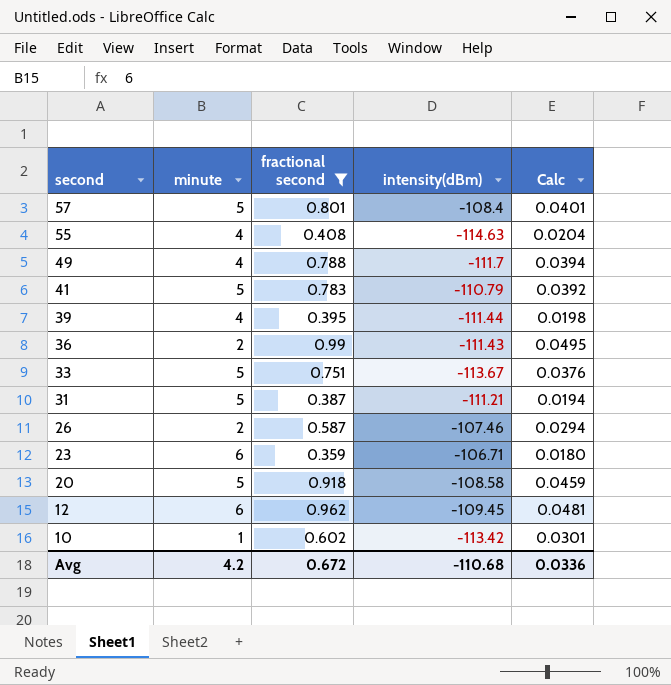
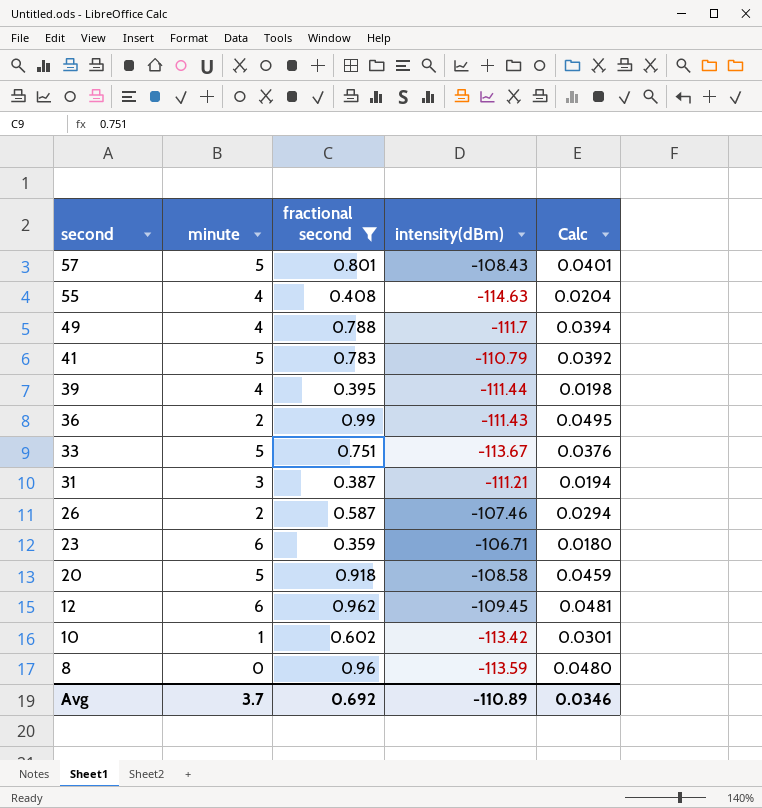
57 | intensity(dBm): -108.4 -> -108.43
31 | minute: 5 -> 3
row 8: none -> 0 | 0.96 | -113.59 | 0.0480
Avg | minute: 4.2 -> 3.7
Avg | fractional second: 0.672 -> 0.692
Avg | intensity(dBm): -110.68 -> -110.89
Avg | Calc: 0.0336 -> 0.0346

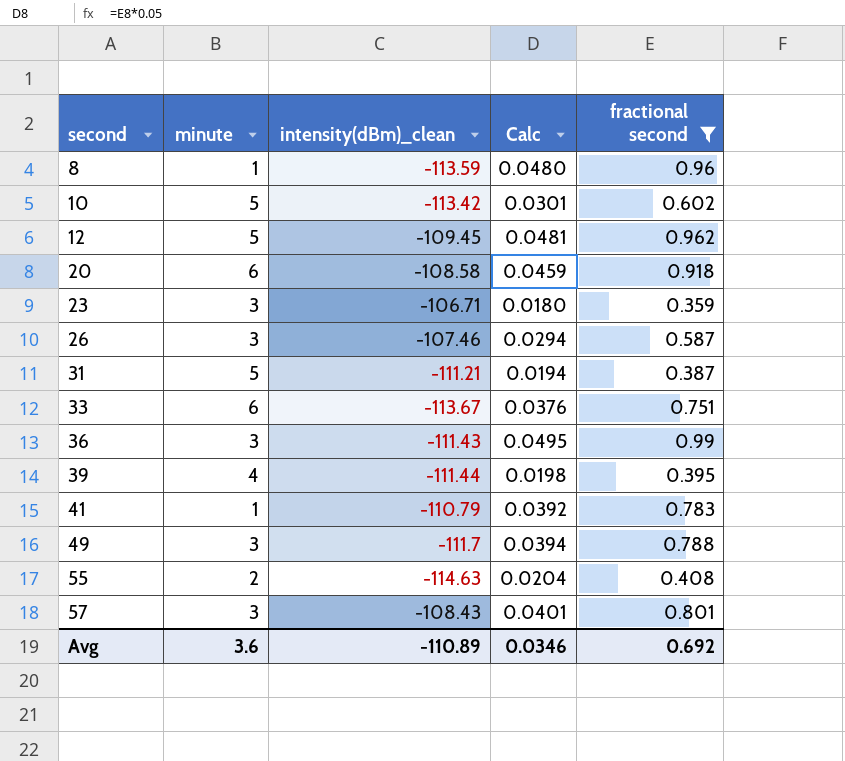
row order: second descending -> second ascending
column name: intensity(dBm) -> intensity(dBm)_clean
column fractional second | position: 3 -> 5
8 | minute: 0 -> 1
10 | minute: 1 -> 5
12 | minute: 6 -> 5
20 | minute: 5 -> 6
23 | minute: 6 -> 3
26 | minute: 2 -> 3
31 | minute: 3 -> 5
33 | minute: 5 -> 6
36 | minute: 2 -> 3
41 | minute: 5 -> 1
49 | minute: 4 -> 3
55 | minute: 4 -> 2
57 | minute: 5 -> 3
Avg | minute: 3.7 -> 3.6

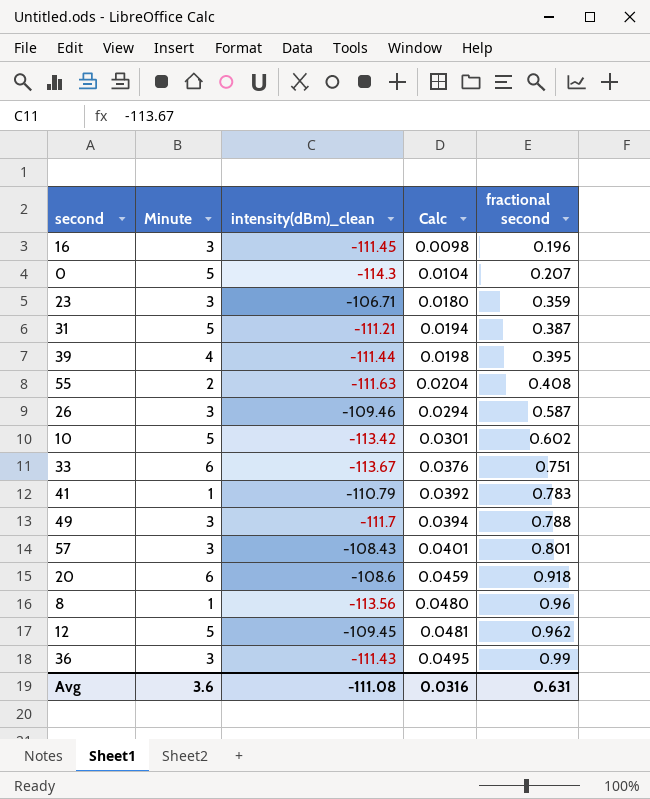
filter: fractional second >= 0.359 -> none
row order: second ascending -> Calc ascending
column name: minute -> Minute
55 | intensity(dBm)_clean: -114.63 -> -111.63
26 | intensity(dBm)_clean: -107.46 -> -109.46
20 | intensity(dBm)_clean: -108.58 -> -108.6
8 | intensity(dBm)_clean: -113.59 -> -113.56
Avg | intensity(dBm)_clean: -110.89 -> -111.08
Avg | Calc: 0.0346 -> 0.0316
Avg | fractional second: 0.692 -> 0.631

